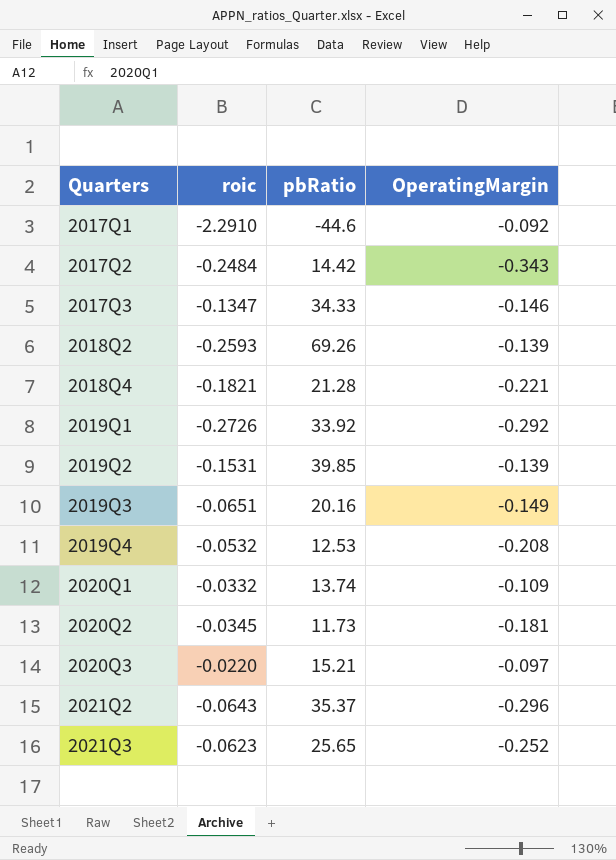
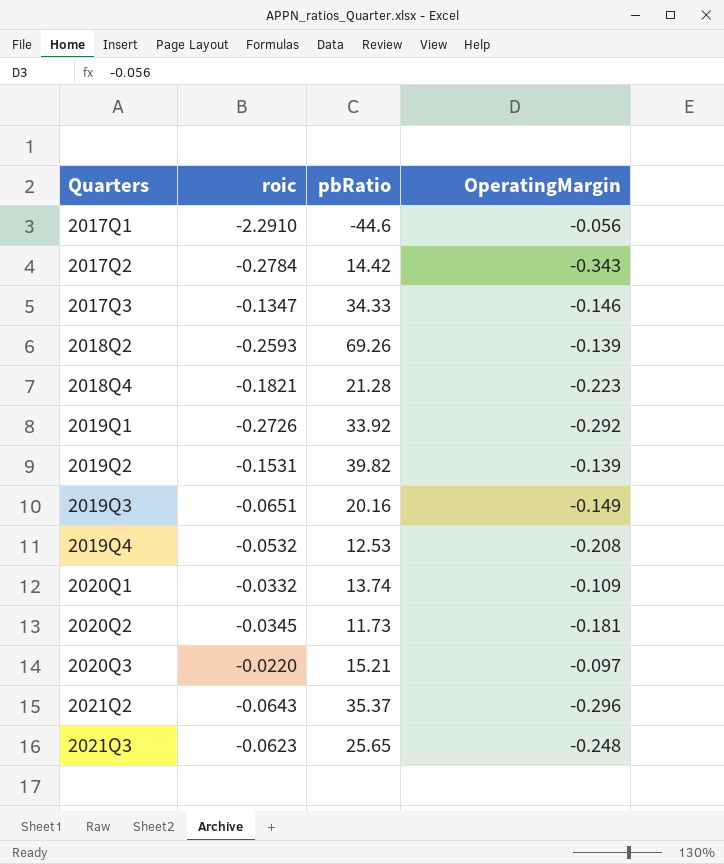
2017Q1 | OperatingMargin: -0.092 -> -0.056
2017Q2 | roic: -0.2484 -> -0.2784
2018Q4 | OperatingMargin: -0.221 -> -0.223
2019Q2 | pbRatio: 39.85 -> 39.82
2021Q3 | OperatingMargin: -0.252 -> -0.248

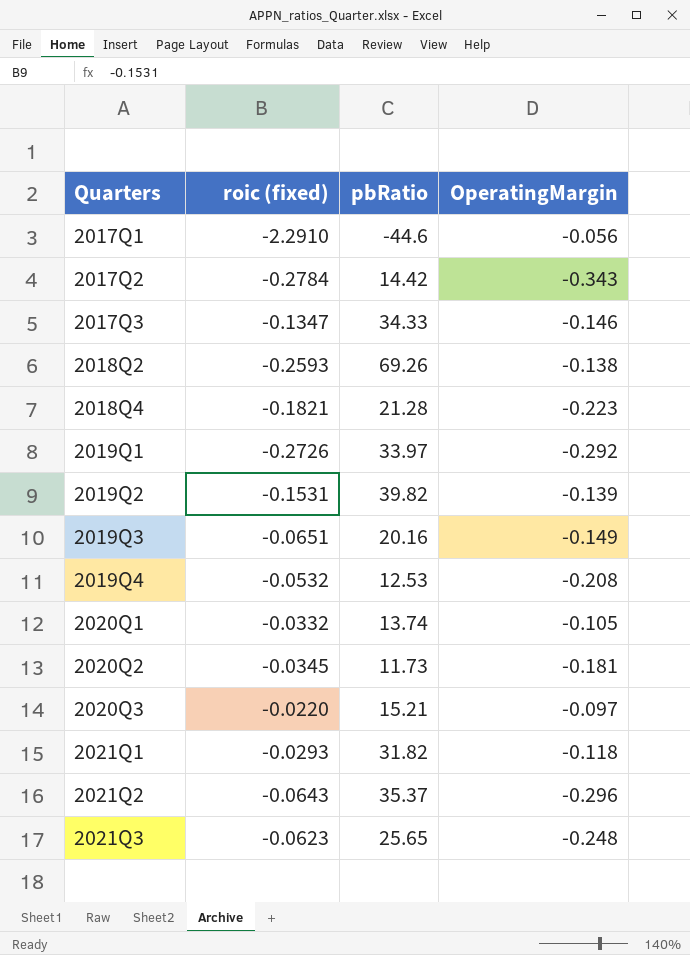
column name: roic -> roic (fixed)
2018Q2 | OperatingMargin: -0.139 -> -0.138
2019Q1 | pbRatio: 33.92 -> 33.97
2020Q1 | OperatingMargin: -0.109 -> -0.105
row 2021Q1: none -> -0.0293 | 31.82 | -0.118

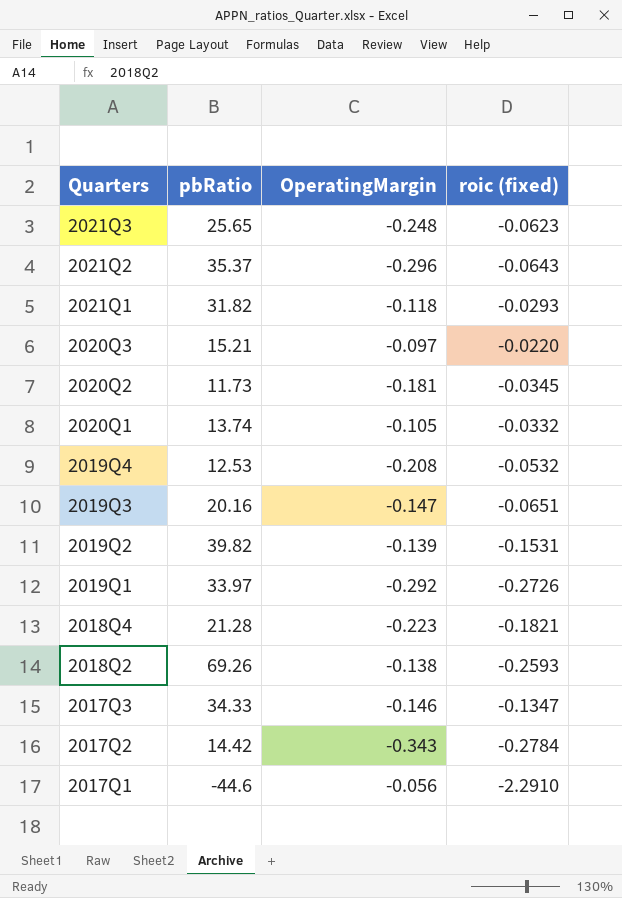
row order: Quarters ascending -> Quarters descending
column roic (fixed) | position: 2 -> 4
2019Q3 | OperatingMargin: -0.149 -> -0.147

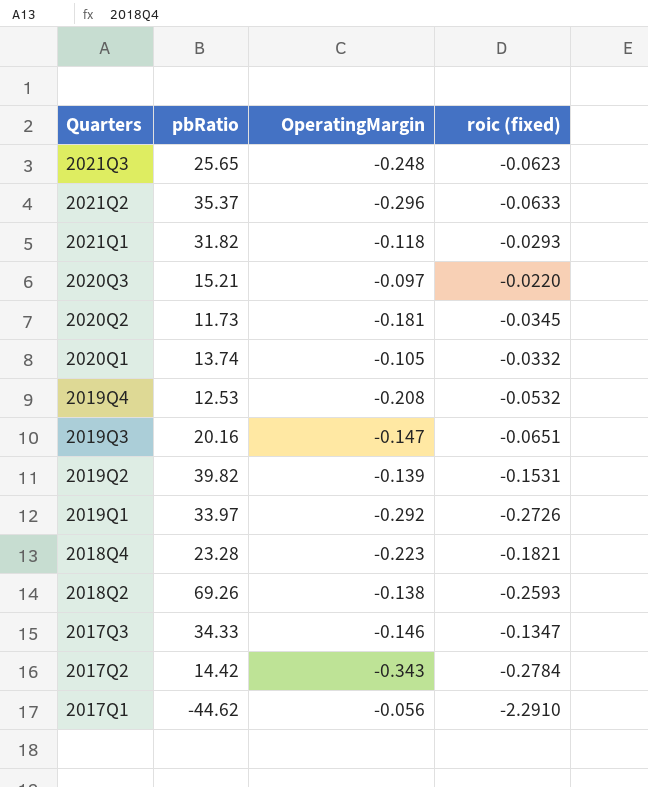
2021Q2 | roic (fixed): -0.0643 -> -0.0633
2018Q4 | pbRatio: 21.28 -> 23.28
2017Q1 | pbRatio: -44.6 -> -44.62

